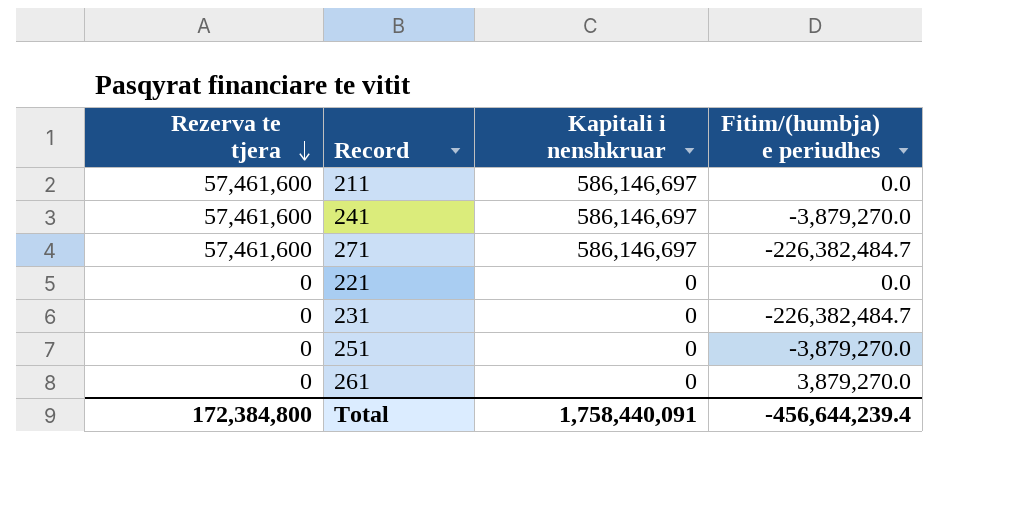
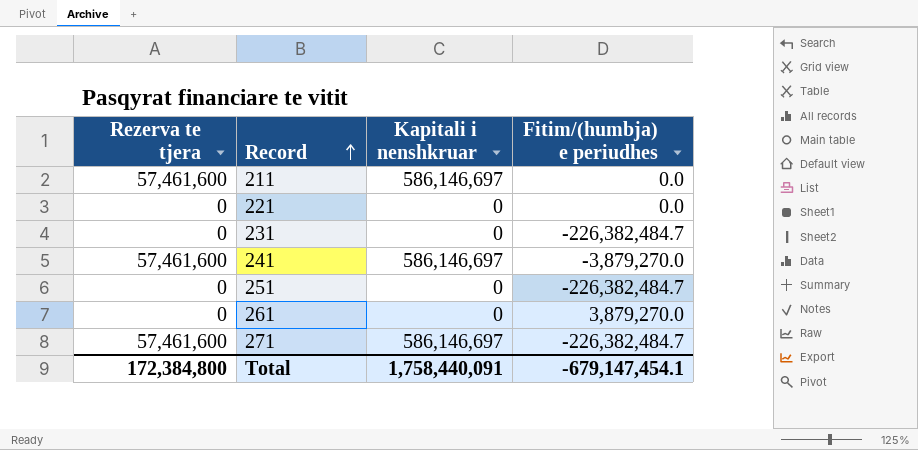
row order: Rezerva te tjera descending -> Record ascending
251 | Fitim/(humbja) e periudhes: -3,879,270.0 -> -226,382,484.7
Total | Fitim/(humbja) e periudhes: -456,644,239.4 -> -679,147,454.1

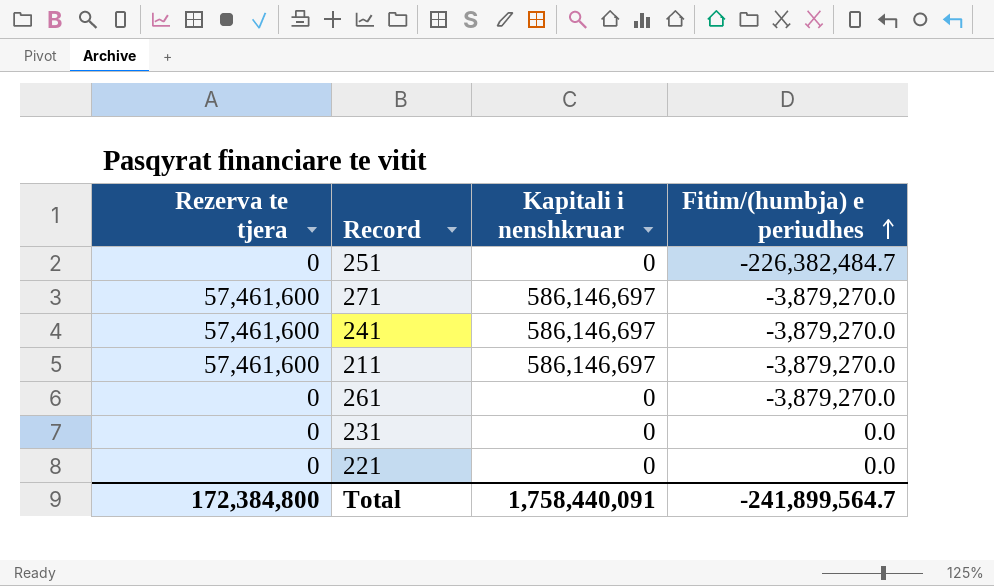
row order: Record ascending -> Fitim/(humbja) e periudhes ascending
271 | Fitim/(humbja) e periudhes: -226,382,484.7 -> -3,879,270.0
211 | Fitim/(humbja) e periudhes: 0.0 -> -3,879,270.0
261 | Fitim/(humbja) e periudhes: 3,879,270.0 -> -3,879,270.0
231 | Fitim/(humbja) e periudhes: -226,382,484.7 -> 0.0
Total | Fitim/(humbja) e periudhes: -679,147,454.1 -> -241,899,564.7

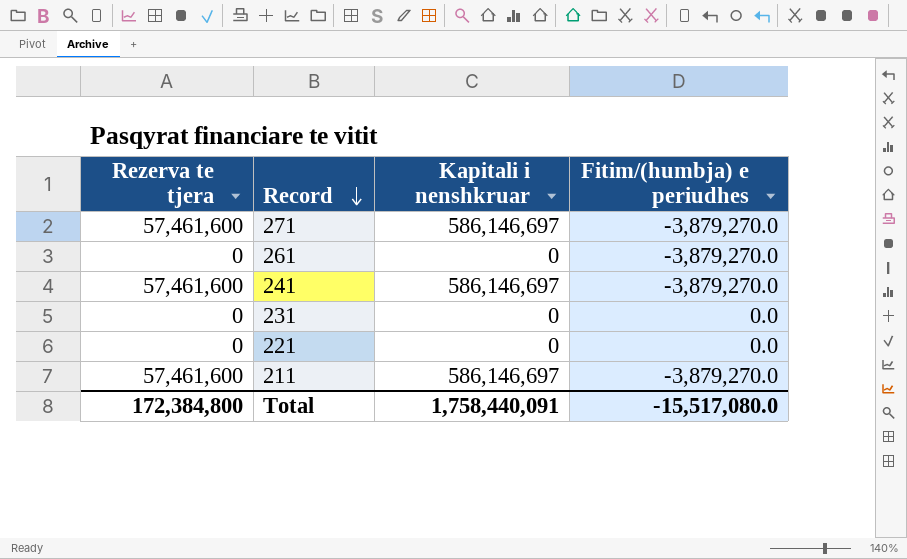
row order: Fitim/(humbja) e periudhes ascending -> Record descending
row 251: 0 | 0 | -226,382,484.7 -> none
Total | Fitim/(humbja) e periudhes: -241,899,564.7 -> -15,517,080.0

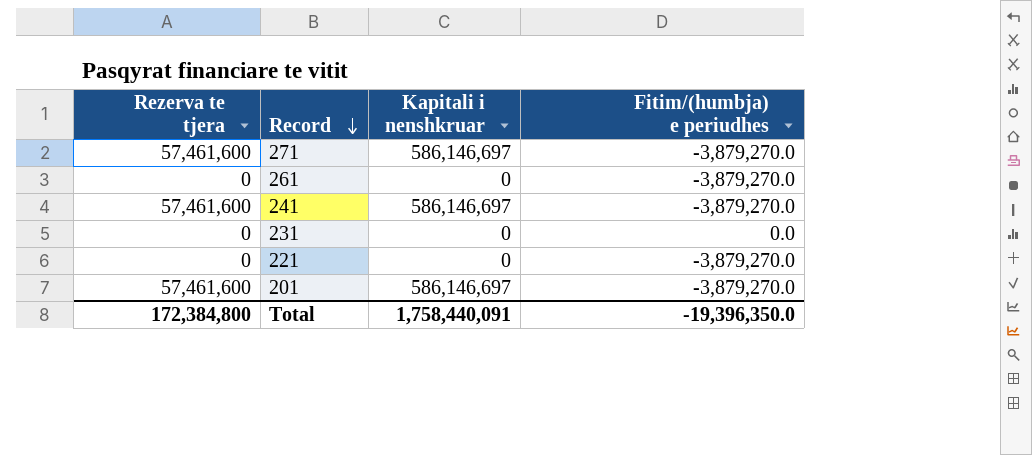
row 211: 57,461,600 | 586,146,697 | -3,879,270.0 -> none
221 | Fitim/(humbja) e periudhes: 0.0 -> -3,879,270.0
row 201: none -> 57,461,600 | 586,146,697 | -3,879,270.0
Total | Fitim/(humbja) e periudhes: -15,517,080.0 -> -19,396,350.0

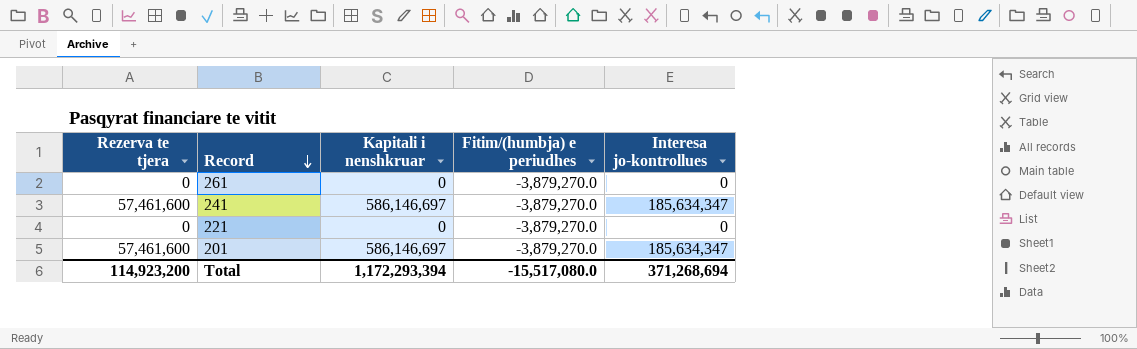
column Interesa jo-kontrollues | position: none -> 5
row 271: 57,461,600 | 586,146,697 | -3,879,270.0 -> none
row 231: 0 | 0 | 0.0 -> none
Total | Rezerva te tjera: 172,384,800 -> 114,923,200
Total | Kapitali i nenshkruar: 1,758,440,091 -> 1,172,293,394
Total | Fitim/(humbja) e periudhes: -19,396,350.0 -> -15,517,080.0

